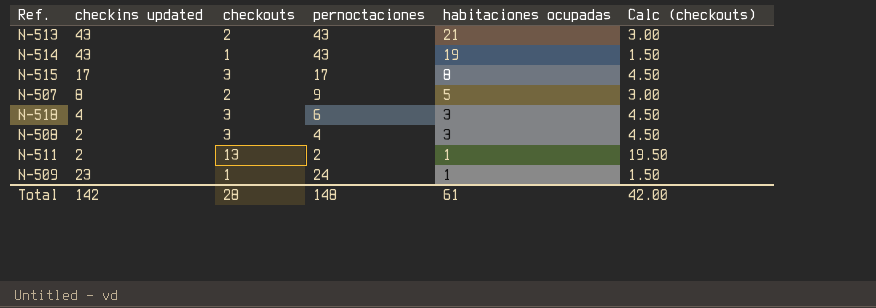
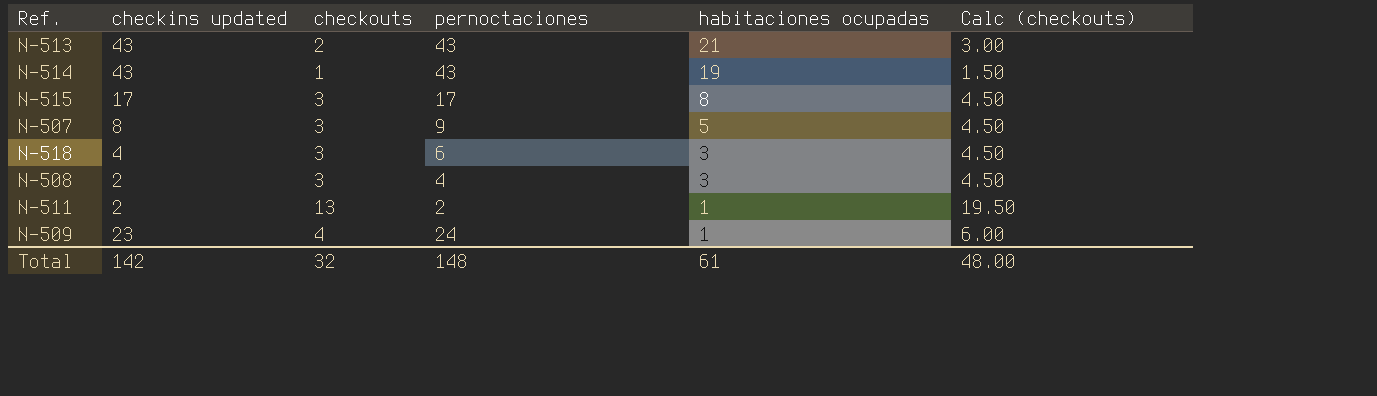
N-507 | checkouts: 2 -> 3
N-507 | Calc (checkouts): 3.00 -> 4.50
N-509 | checkouts: 1 -> 4
N-509 | Calc (checkouts): 1.50 -> 6.00
Total | checkouts: 28 -> 32
Total | Calc (checkouts): 42.00 -> 48.00

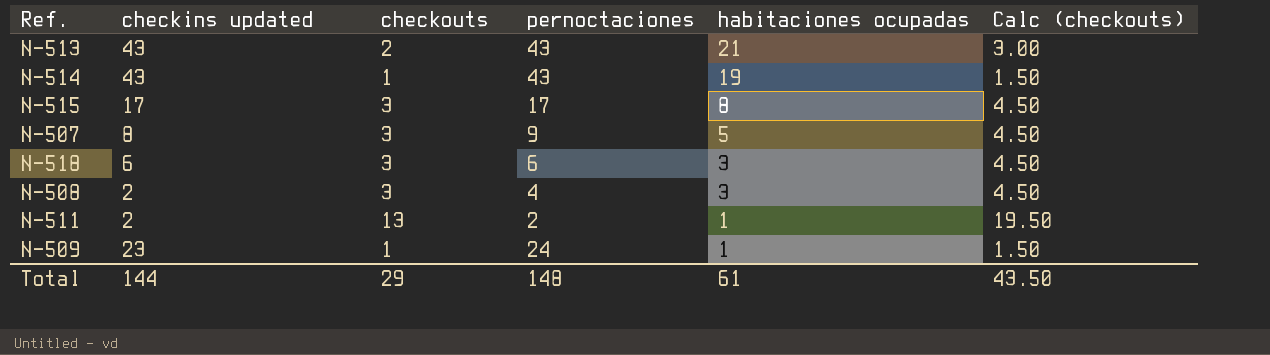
N-518 | checkins updated: 4 -> 6
N-509 | checkouts: 4 -> 1
N-509 | Calc (checkouts): 6.00 -> 1.50
Total | checkins updated: 142 -> 144
Total | checkouts: 32 -> 29
Total | Calc (checkouts): 48.00 -> 43.50

